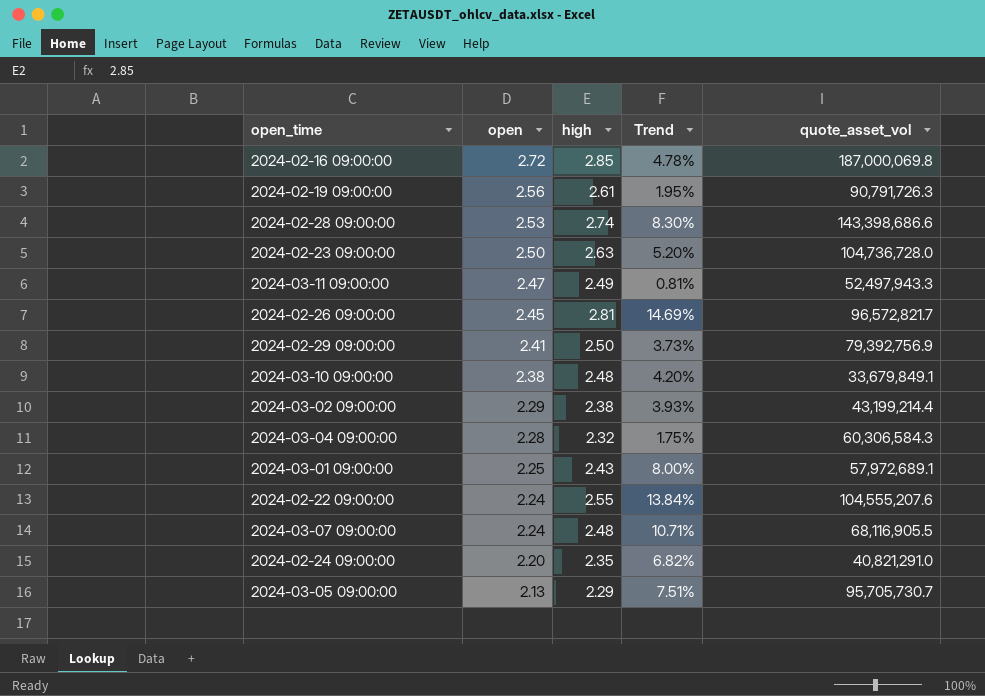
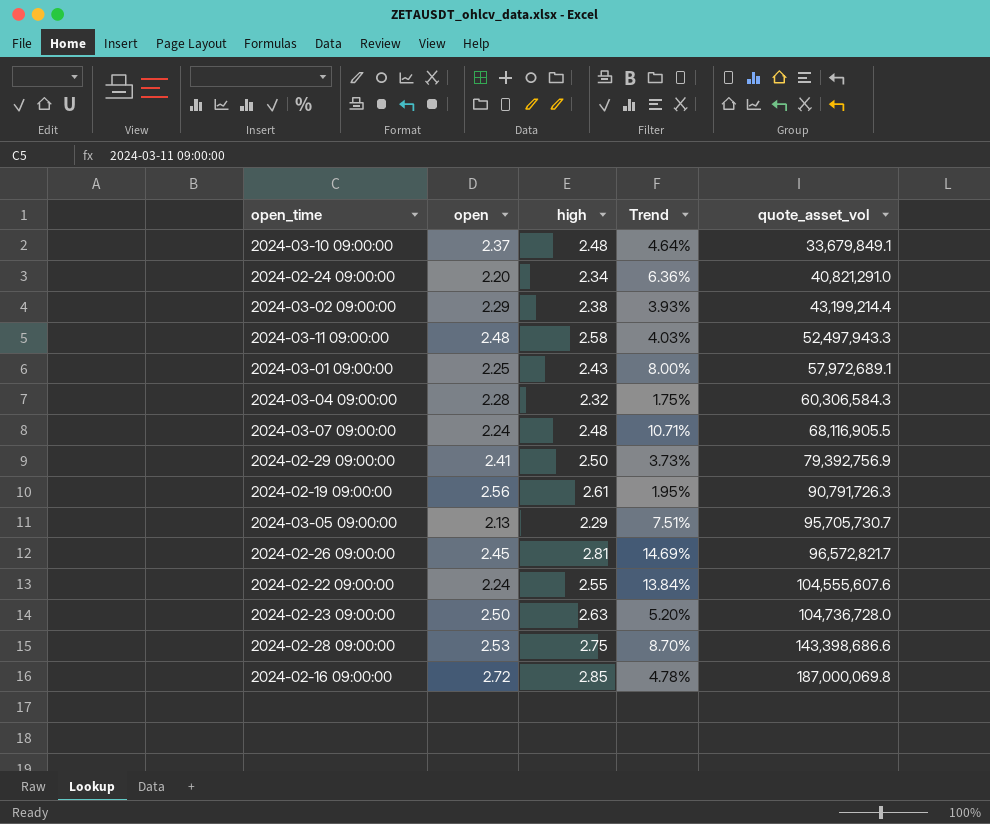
row order: open descending -> quote_asset_vol ascending
2024-03-10 09:00:00 | open: 2.38 -> 2.37
2024-03-10 09:00:00 | Trend: 4.20% -> 4.64%
2024-02-24 09:00:00 | high: 2.35 -> 2.34
2024-02-24 09:00:00 | Trend: 6.82% -> 6.36%
2024-03-11 09:00:00 | open: 2.47 -> 2.48
2024-03-11 09:00:00 | high: 2.49 -> 2.58
2024-03-11 09:00:00 | Trend: 0.81% -> 4.03%
2024-02-22 09:00:00 | quote_asset_vol: 104,555,207.6 -> 104,555,607.6
2024-02-28 09:00:00 | high: 2.74 -> 2.75
2024-02-28 09:00:00 | Trend: 8.30% -> 8.70%

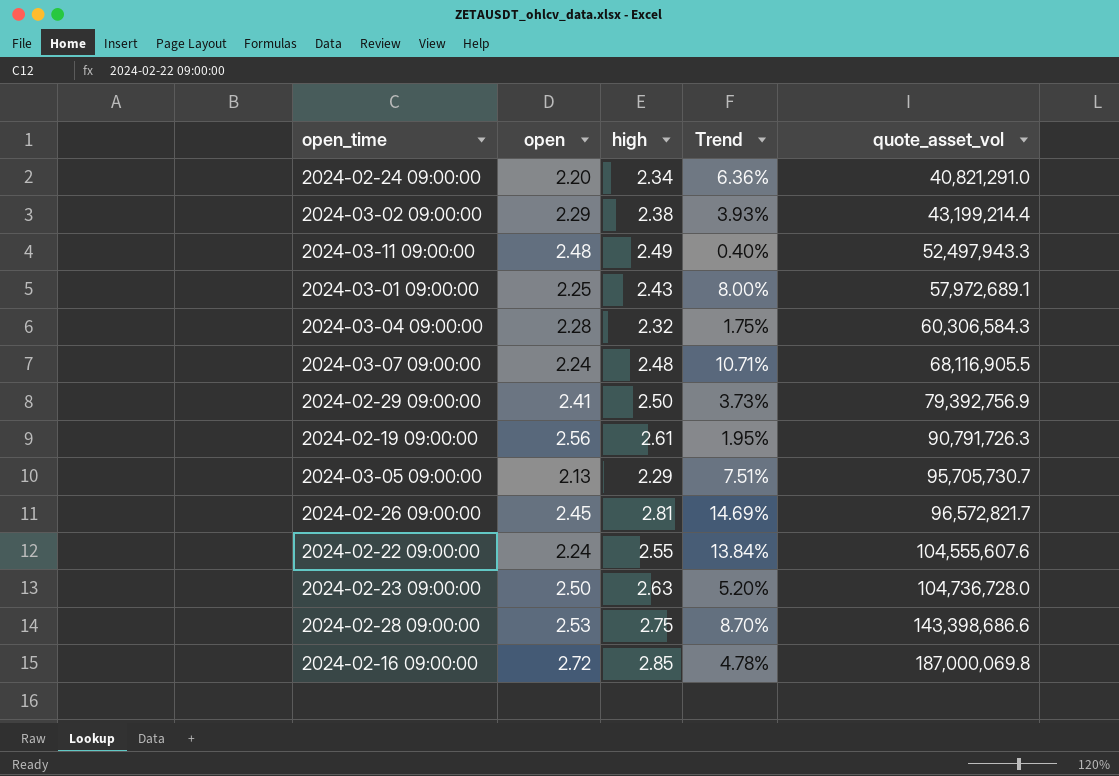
row 2024-03-10 09:00:00: 2.37 | 2.48 | 4.64% | 33,679,849.1 -> none
2024-03-11 09:00:00 | high: 2.58 -> 2.49
2024-03-11 09:00:00 | Trend: 4.03% -> 0.40%

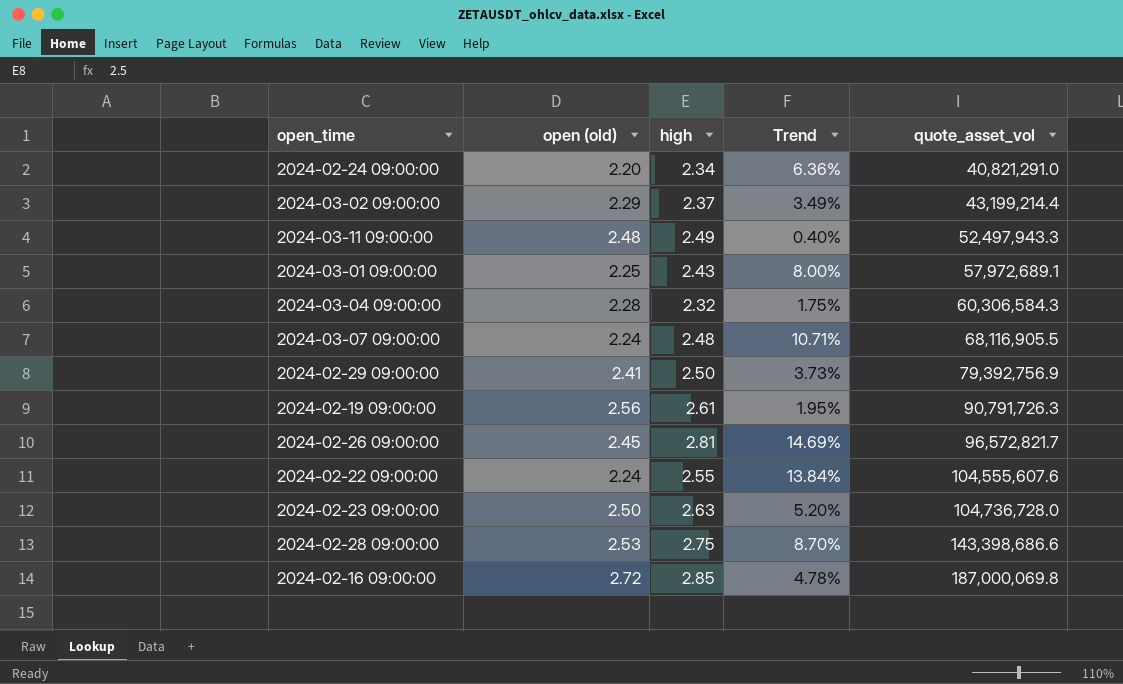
column name: open -> open (old)
row 2024-03-05 09:00:00: 2.13 | 2.29 | 7.51% | 95,705,730.7 -> none
2024-03-02 09:00:00 | high: 2.38 -> 2.37
2024-03-02 09:00:00 | Trend: 3.93% -> 3.49%

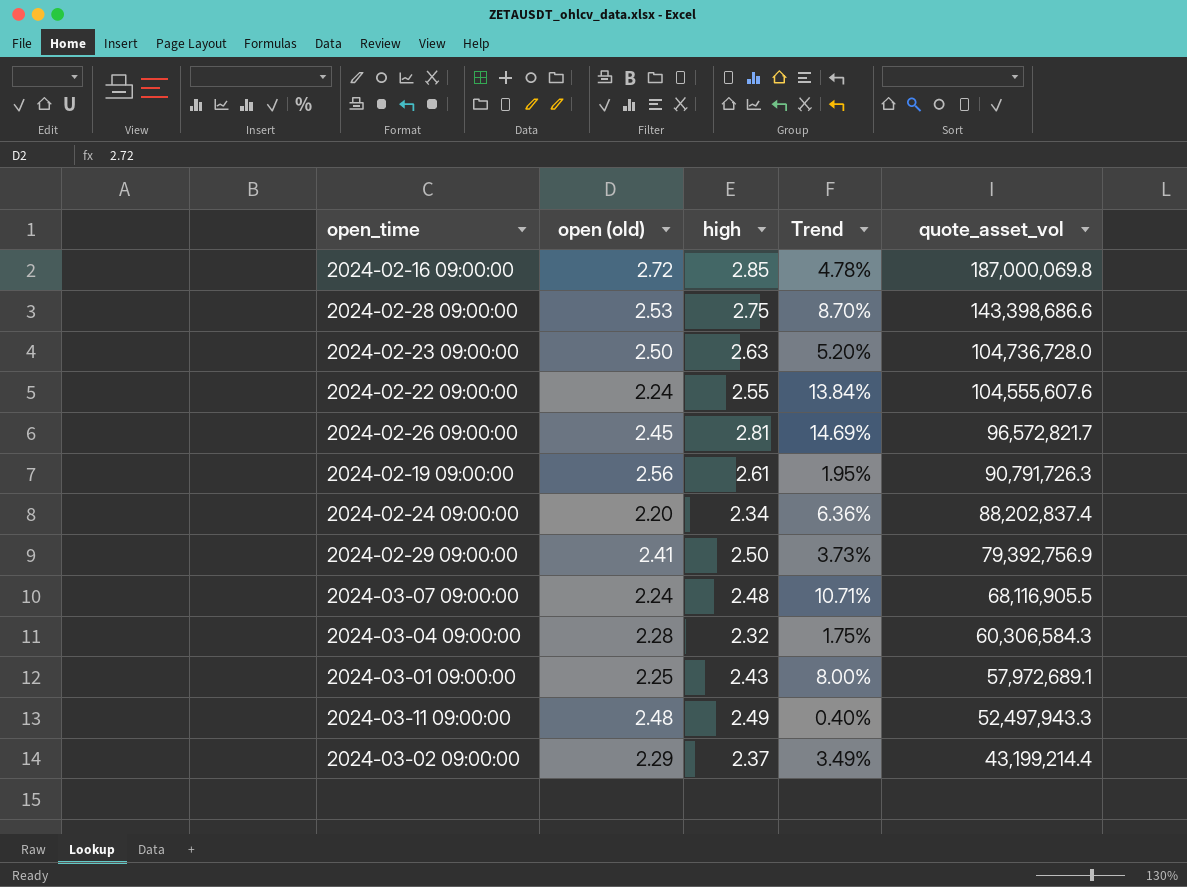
row order: quote_asset_vol ascending -> quote_asset_vol descending
2024-02-24 09:00:00 | quote_asset_vol: 40,821,291.0 -> 88,202,837.4

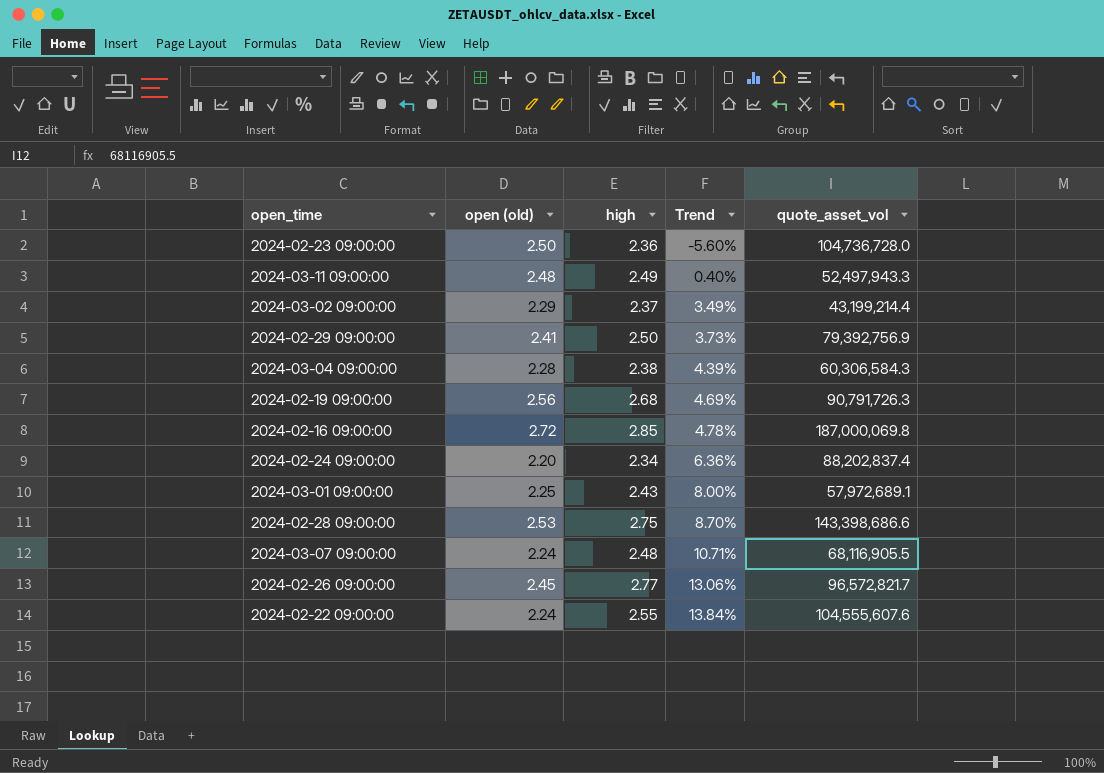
row order: quote_asset_vol descending -> Trend ascending
2024-02-23 09:00:00 | high: 2.63 -> 2.36
2024-02-23 09:00:00 | Trend: 5.20% -> -5.60%
2024-03-04 09:00:00 | high: 2.32 -> 2.38
2024-03-04 09:00:00 | Trend: 1.75% -> 4.39%
2024-02-19 09:00:00 | high: 2.61 -> 2.68
2024-02-19 09:00:00 | Trend: 1.95% -> 4.69%
2024-02-26 09:00:00 | high: 2.81 -> 2.77
2024-02-26 09:00:00 | Trend: 14.69% -> 13.06%

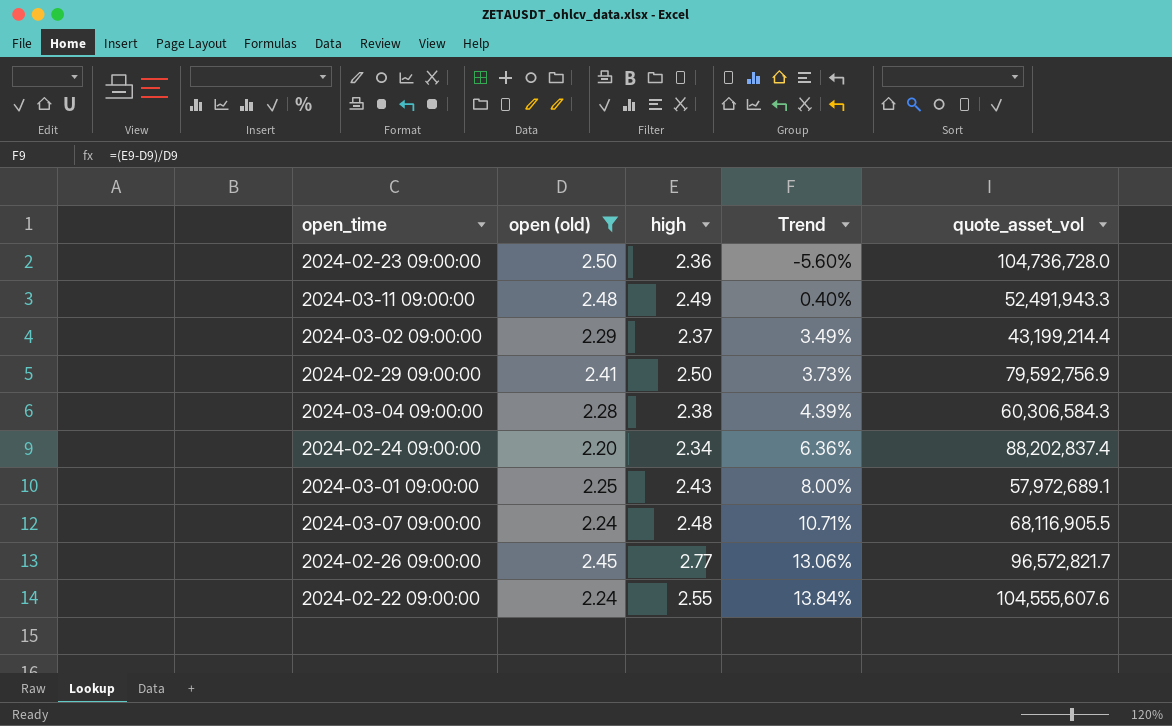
filter: none -> open (old) <= 2.50
2024-03-11 09:00:00 | quote_asset_vol: 52,497,943.3 -> 52,491,943.3
2024-02-29 09:00:00 | quote_asset_vol: 79,392,756.9 -> 79,592,756.9

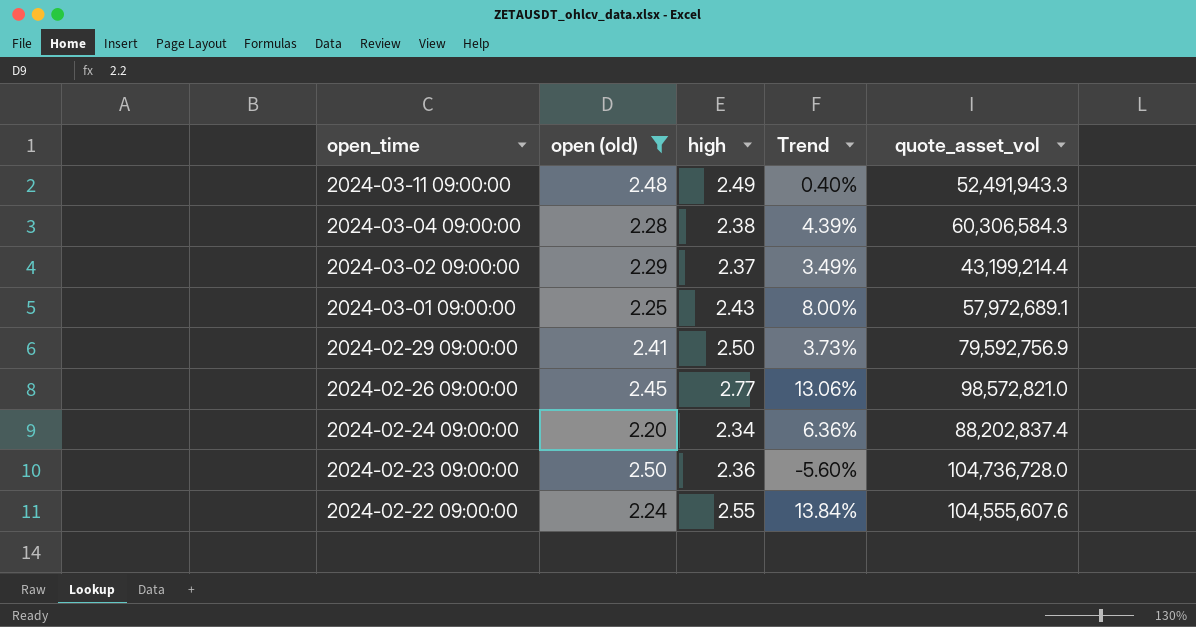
row order: Trend ascending -> open_time descending
row 2024-03-07 09:00:00: 2.24 | 2.48 | 10.71% | 68,116,905.5 -> none
2024-02-26 09:00:00 | quote_asset_vol: 96,572,821.7 -> 98,572,821.0

